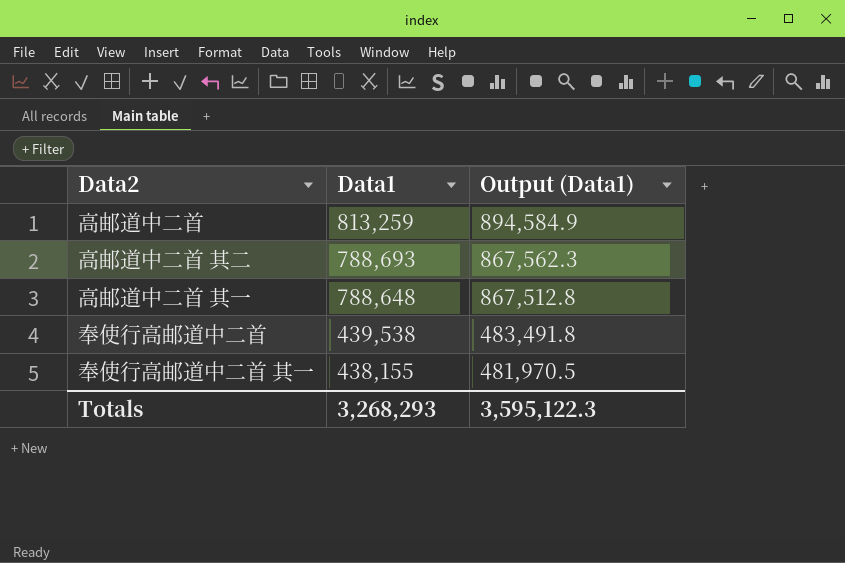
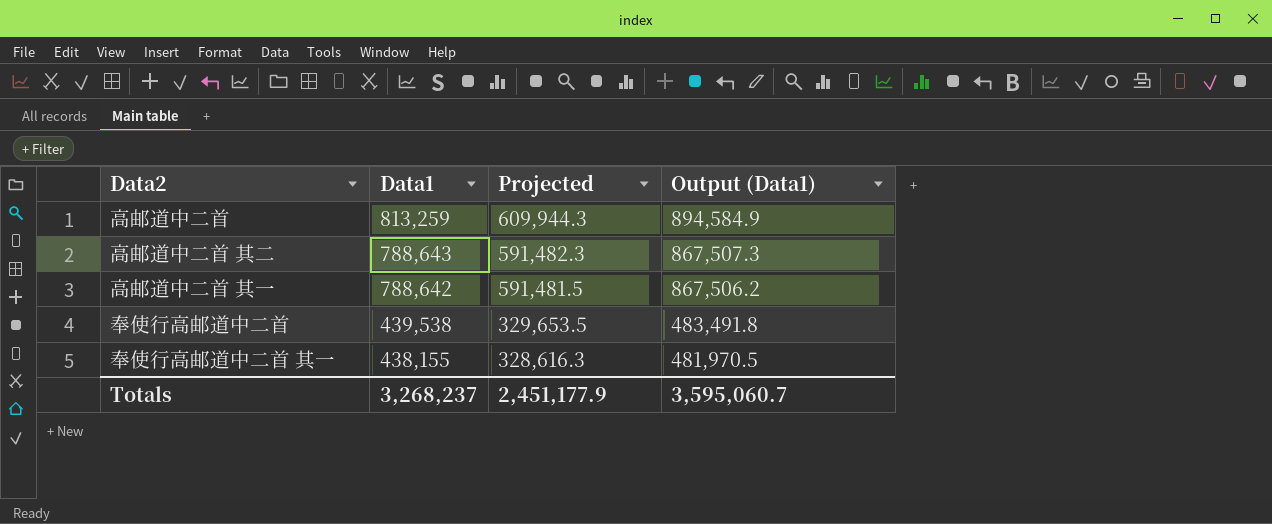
column Projected | formula: none -> [Data1] * 0.75
高邮道中二首 其二 | Data1: 788,693 -> 788,643
高邮道中二首 其二 | Output (Data1): 867,562.3 -> 867,507.3
高邮道中二首 其一 | Data1: 788,648 -> 788,642
高邮道中二首 其一 | Output (Data1): 867,512.8 -> 867,506.2
Totals | Data1: 3,268,293 -> 3,268,237
Totals | Output (Data1): 3,595,122.3 -> 3,595,060.7

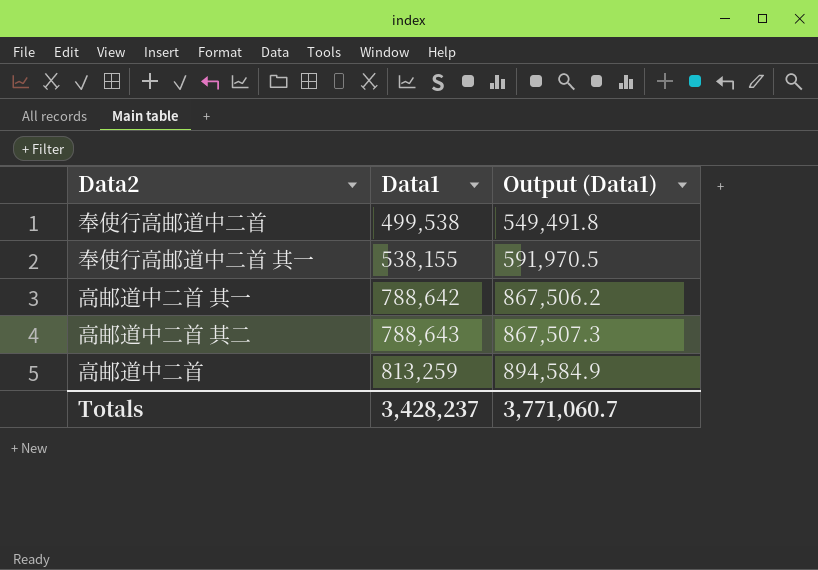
row order: Data1 descending -> Data1 ascending
column Projected | formula: [Data1] * 0.75 -> none
奉使行高邮道中二首 | Data1: 439,538 -> 499,538
奉使行高邮道中二首 | Output (Data1): 483,491.8 -> 549,491.8
奉使行高邮道中二首 其一 | Data1: 438,155 -> 538,155
奉使行高邮道中二首 其一 | Output (Data1): 481,970.5 -> 591,970.5
Totals | Data1: 3,268,237 -> 3,428,237
Totals | Output (Data1): 3,595,060.7 -> 3,771,060.7

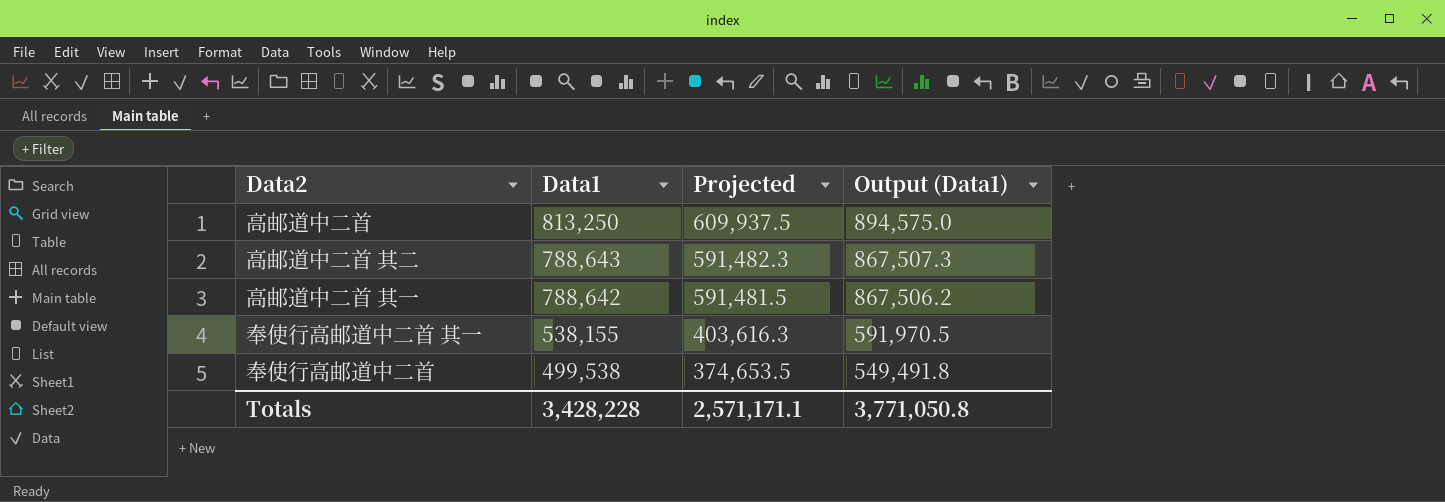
row order: Data1 ascending -> Data1 descending
column Projected | formula: none -> [Data1] * 0.75
高邮道中二首 | Data1: 813,259 -> 813,250
高邮道中二首 | Output (Data1): 894,584.9 -> 894,575.0
Totals | Data1: 3,428,237 -> 3,428,228
Totals | Output (Data1): 3,771,060.7 -> 3,771,050.8

